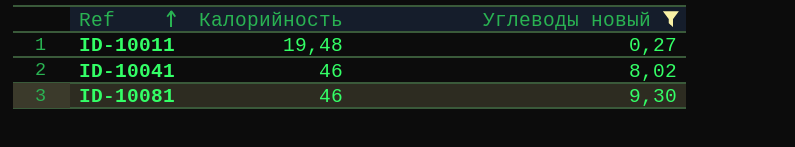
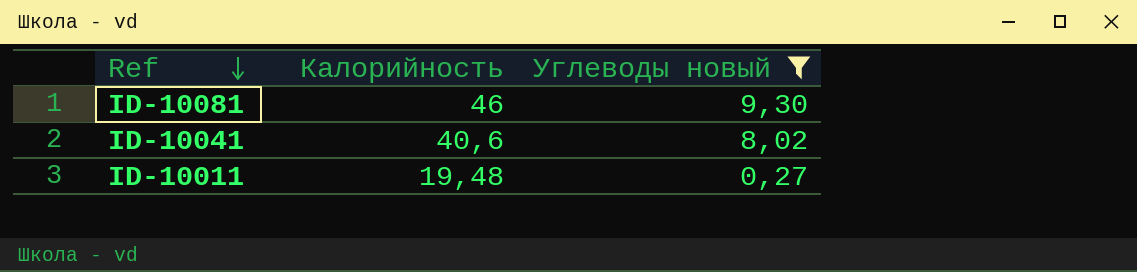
row order: Ref ascending -> Ref descending
ID-10041 | Калорийность: 46 -> 40,6

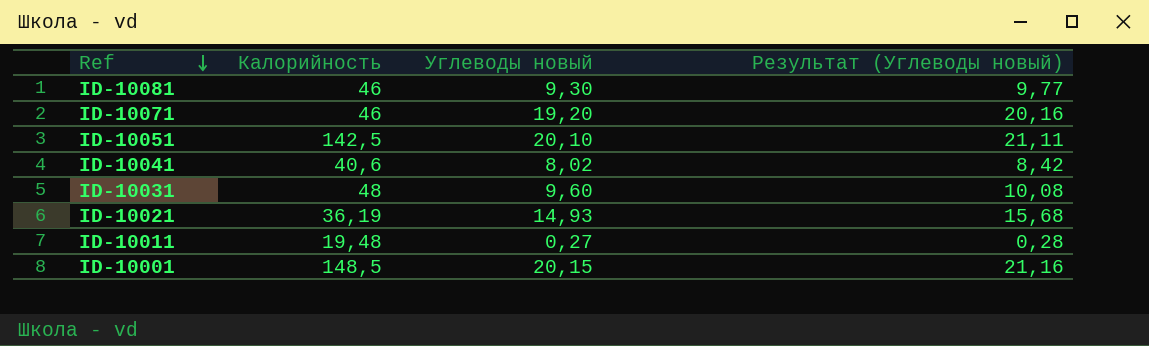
filter: Углеводы новый <= 9,30 -> none
column Результат (Углеводы новый) | formula: none -> [Углеводы новый] * 1,05

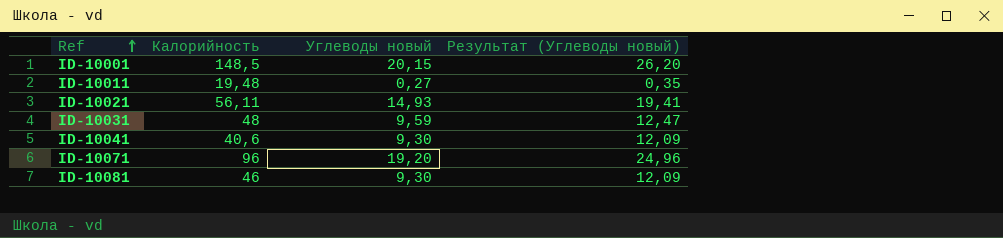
row order: Ref descending -> Ref ascending
column Результат (Углеводы новый) | formula: [Углеводы новый] * 1,05 -> [Углеводы новый] * 1,3
row ID-10051: 142,5 | 20,10 | 21,11 -> none
ID-10021 | Калорийность: 36,19 -> 56,11
ID-10031 | Углеводы новый: 9,60 -> 9,59
ID-10041 | Углеводы новый: 8,02 -> 9,30
ID-10071 | Калорийность: 46 -> 96

